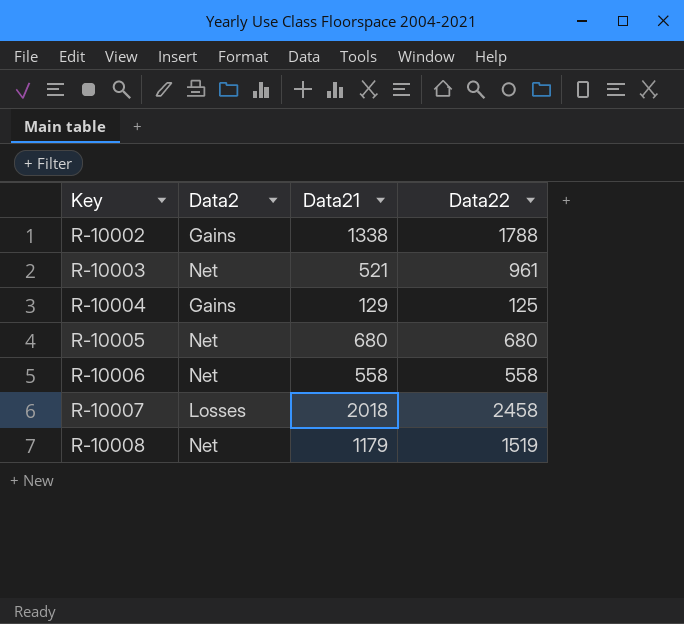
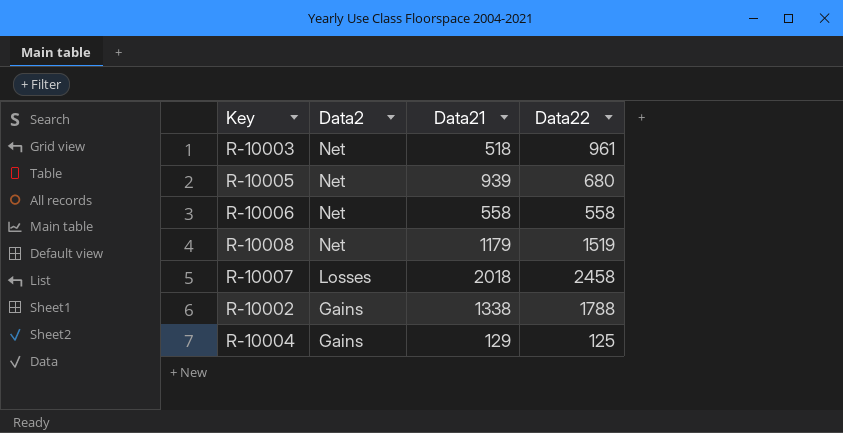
row order: Key ascending -> Data2 descending
R-10003 | Data21: 521 -> 518
R-10005 | Data21: 680 -> 939

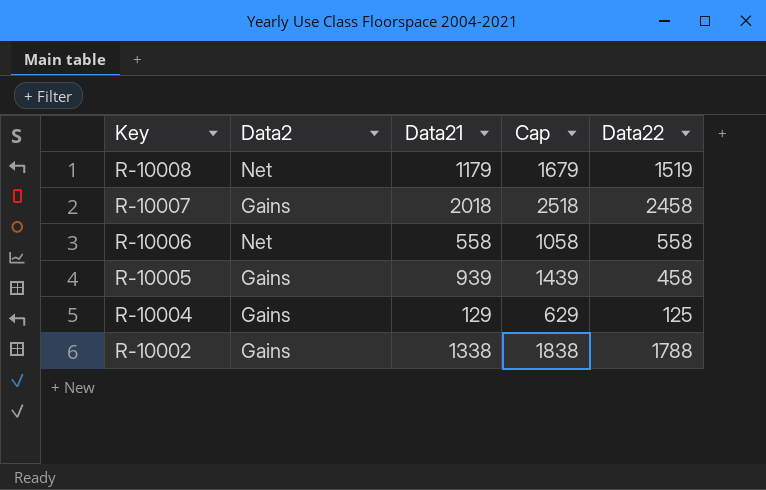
row order: Data2 descending -> Key descending
column Cap | formula: none -> [Data21] + 500
row R-10003: Net | 518 | 961 -> none
R-10007 | Data2: Losses -> Gains
R-10005 | Data2: Net -> Gains
R-10005 | Data22: 680 -> 458

